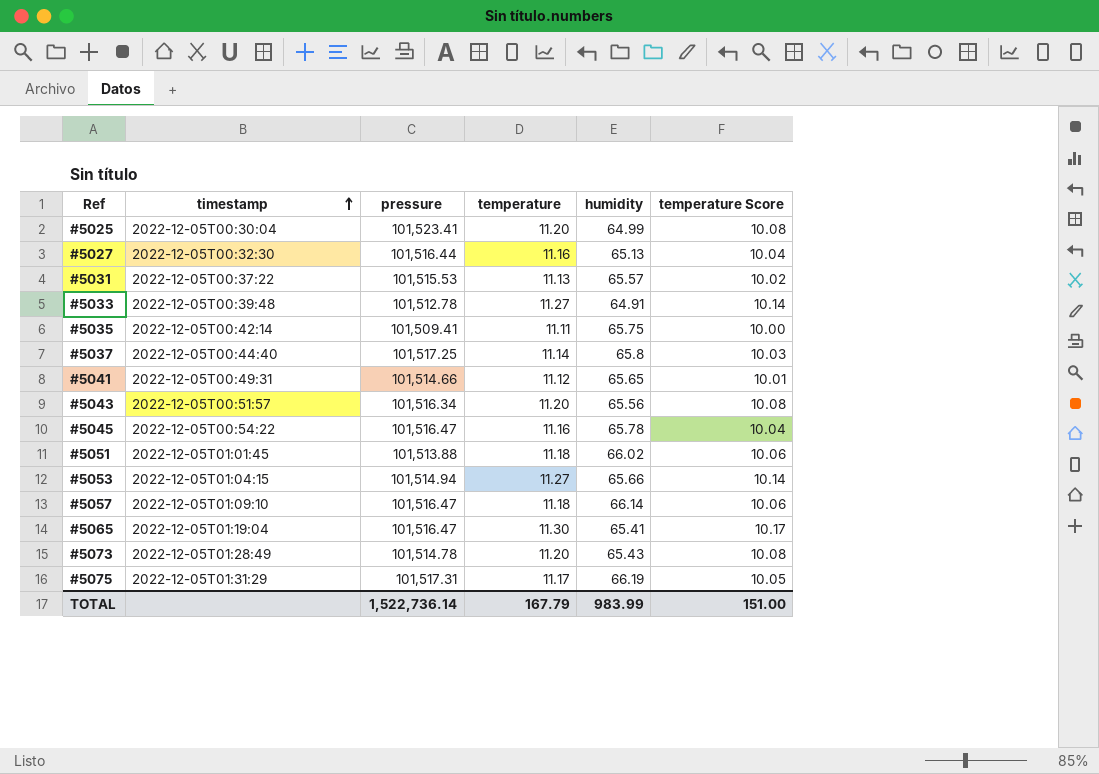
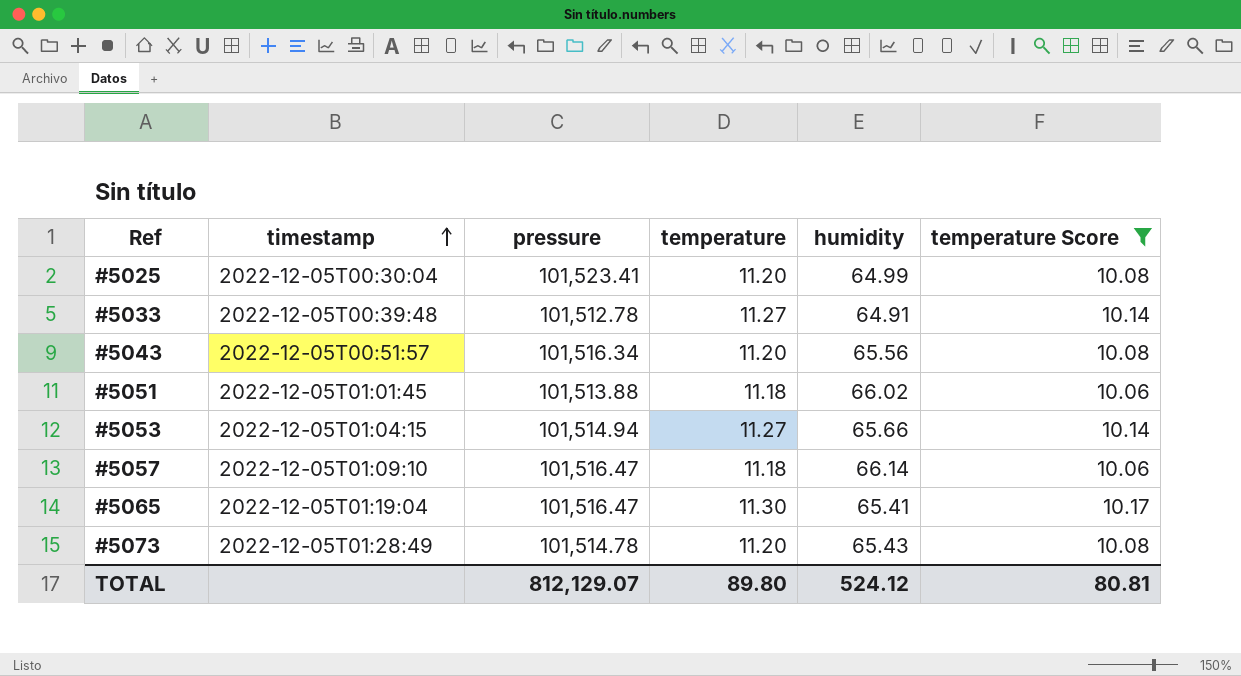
filter: none -> temperature Score >= 10.06
TOTAL | pressure: 1,522,736.14 -> 812,129.07
TOTAL | temperature: 167.79 -> 89.80
TOTAL | humidity: 983.99 -> 524.12
TOTAL | temperature Score: 151.00 -> 80.81

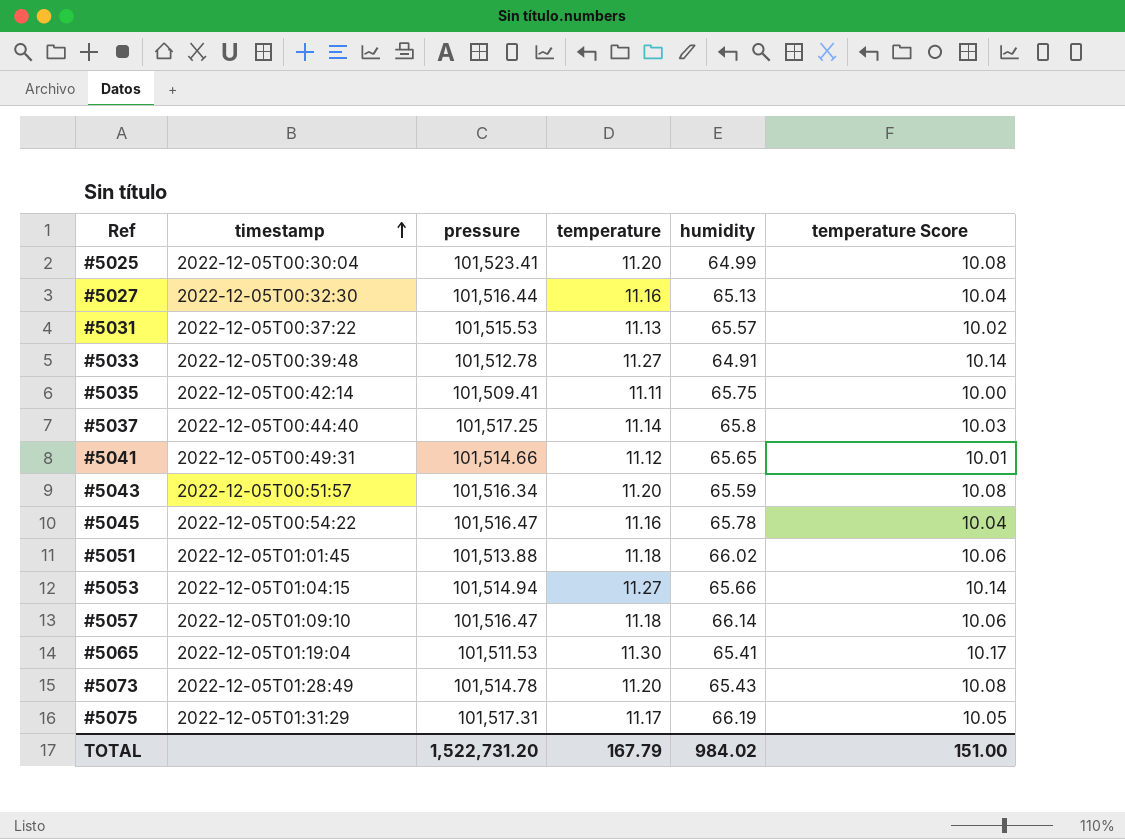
filter: temperature Score >= 10.06 -> none
#5043 | humidity: 65.56 -> 65.59
#5065 | pressure: 101,516.47 -> 101,511.53
TOTAL | pressure: 812,129.07 -> 1,522,731.20
TOTAL | temperature: 89.80 -> 167.79
TOTAL | humidity: 524.12 -> 984.02
TOTAL | temperature Score: 80.81 -> 151.00

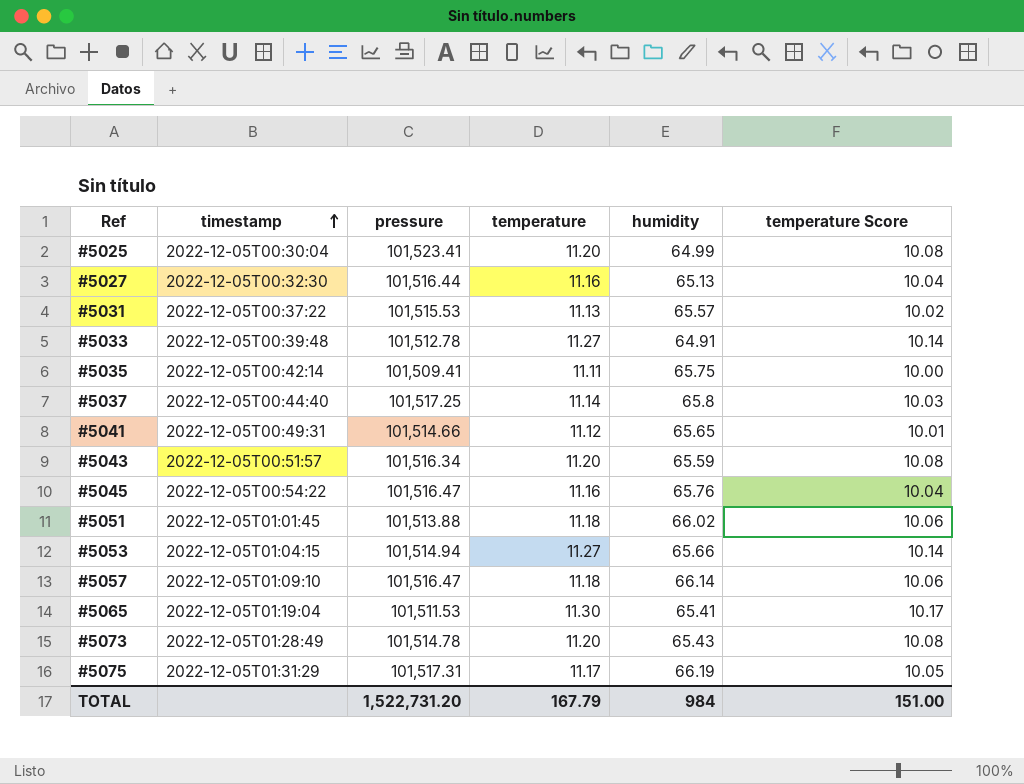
#5045 | humidity: 65.78 -> 65.76
TOTAL | humidity: 984.02 -> 984

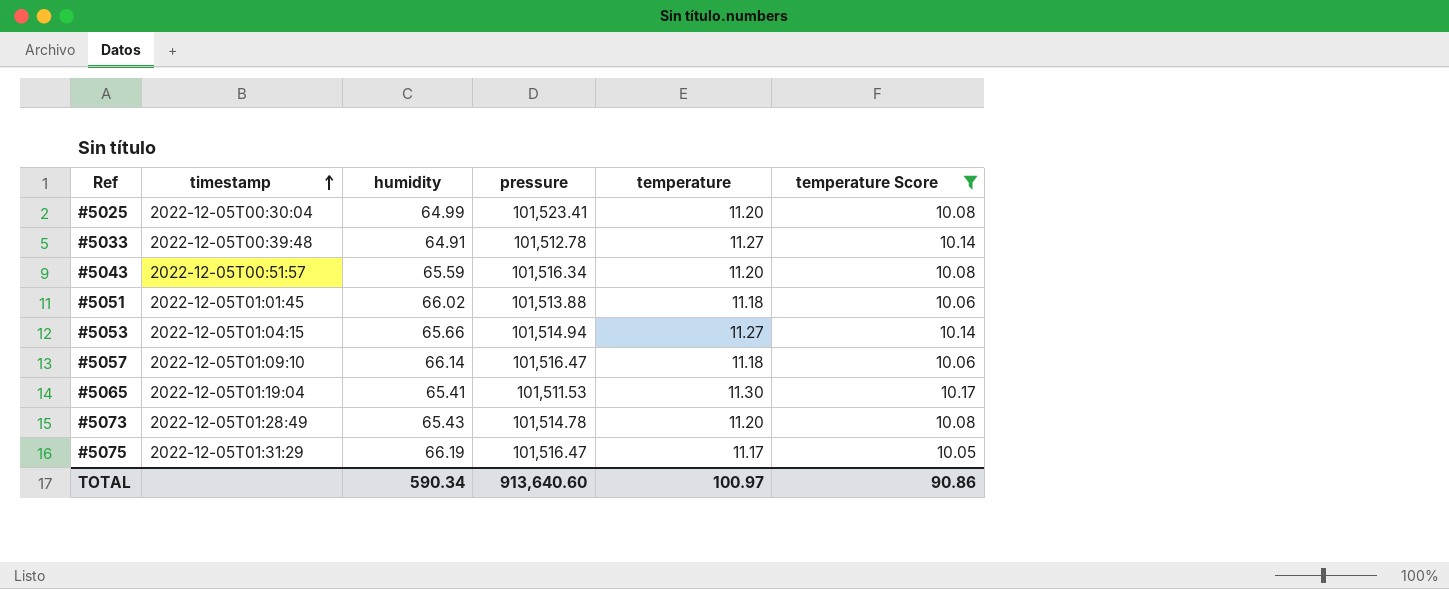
filter: none -> temperature Score >= 10.05
column humidity | position: 5 -> 3
#5075 | pressure: 101,517.31 -> 101,516.47
TOTAL | humidity: 984 -> 590.34
TOTAL | pressure: 1,522,731.20 -> 913,640.60
TOTAL | temperature: 167.79 -> 100.97
TOTAL | temperature Score: 151.00 -> 90.86

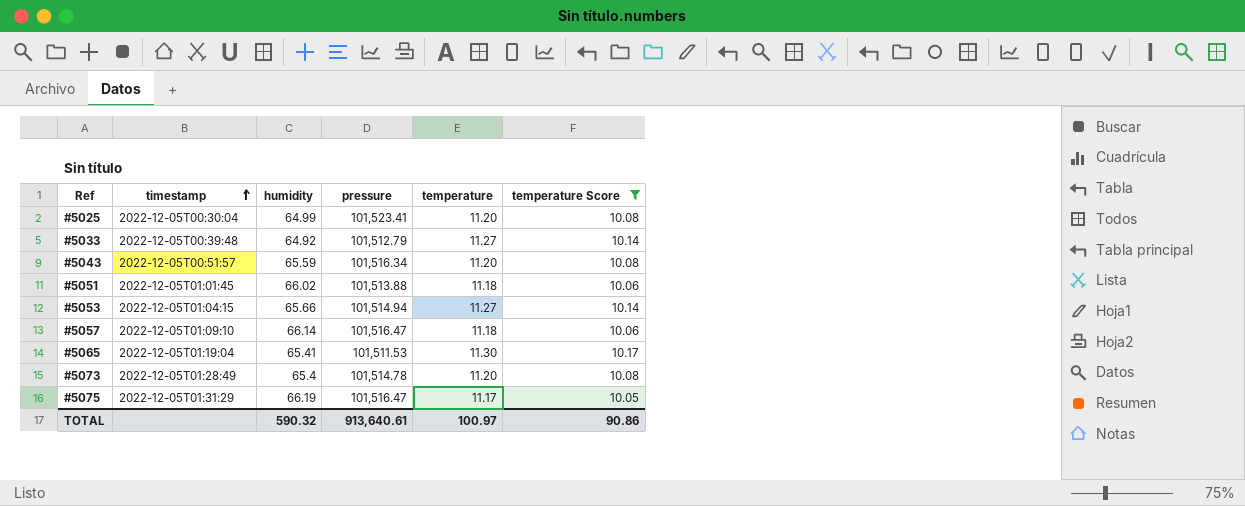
#5033 | humidity: 64.91 -> 64.92
#5033 | pressure: 101,512.78 -> 101,512.79
#5073 | humidity: 65.43 -> 65.4
TOTAL | humidity: 590.34 -> 590.32
TOTAL | pressure: 913,640.60 -> 913,640.61

